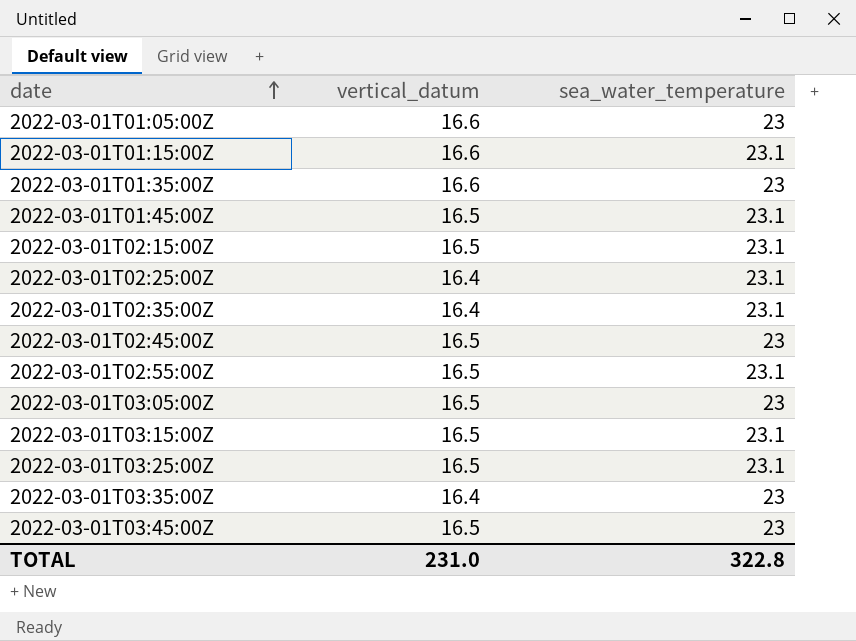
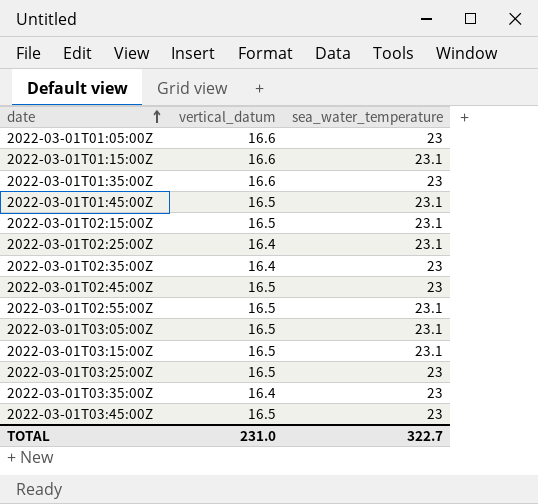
2022-03-01T02:35:00Z | sea_water_temperature: 23.1 -> 23
2022-03-01T03:05:00Z | sea_water_temperature: 23 -> 23.1
2022-03-01T03:25:00Z | sea_water_temperature: 23.1 -> 23
TOTAL | sea_water_temperature: 322.8 -> 322.7

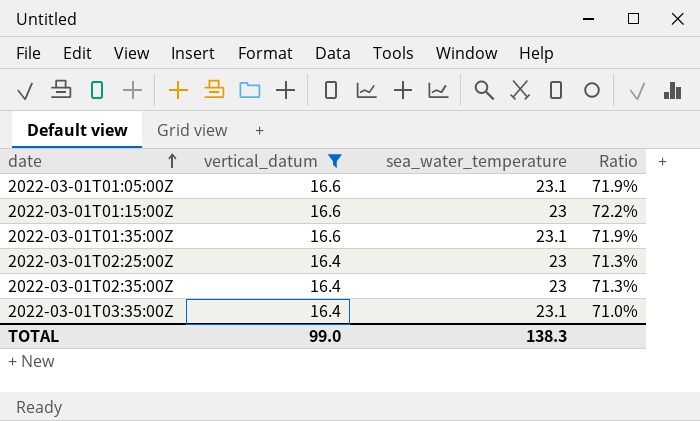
filter: none -> vertical_datum != 16.5
column Ratio | formula: none -> [vertical_datum] / [sea_water_temperature]
2022-03-01T01:05:00Z | sea_water_temperature: 23 -> 23.1
2022-03-01T01:15:00Z | sea_water_temperature: 23.1 -> 23
2022-03-01T01:35:00Z | sea_water_temperature: 23 -> 23.1
2022-03-01T02:25:00Z | sea_water_temperature: 23.1 -> 23
2022-03-01T03:35:00Z | sea_water_temperature: 23 -> 23.1
TOTAL | vertical_datum: 231.0 -> 99.0
TOTAL | sea_water_temperature: 322.7 -> 138.3

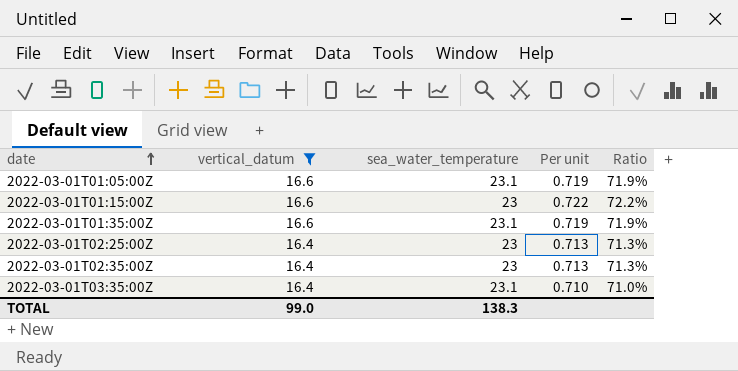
column Per unit | formula: none -> [vertical_datum] / [sea_water_temperature]

